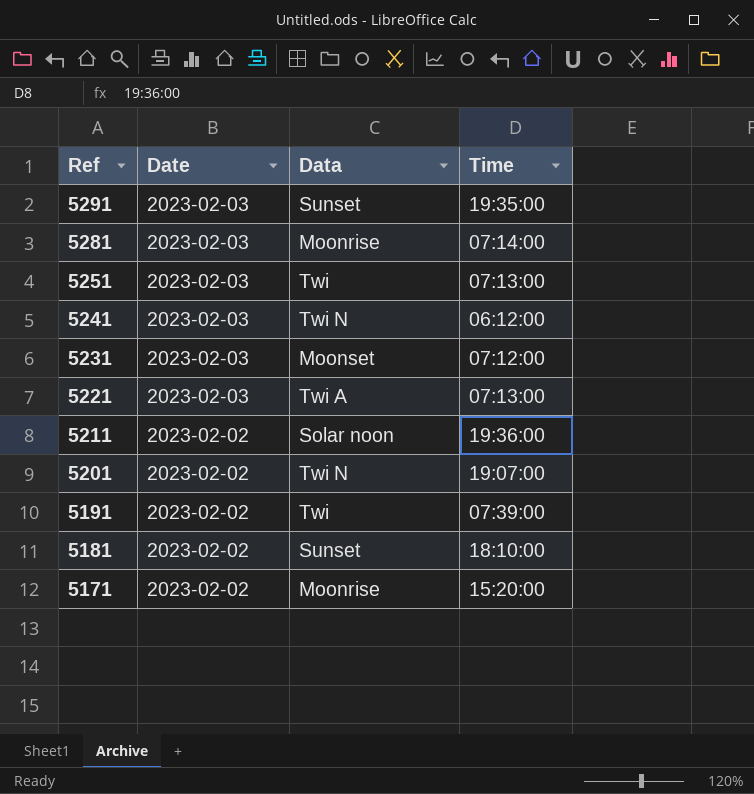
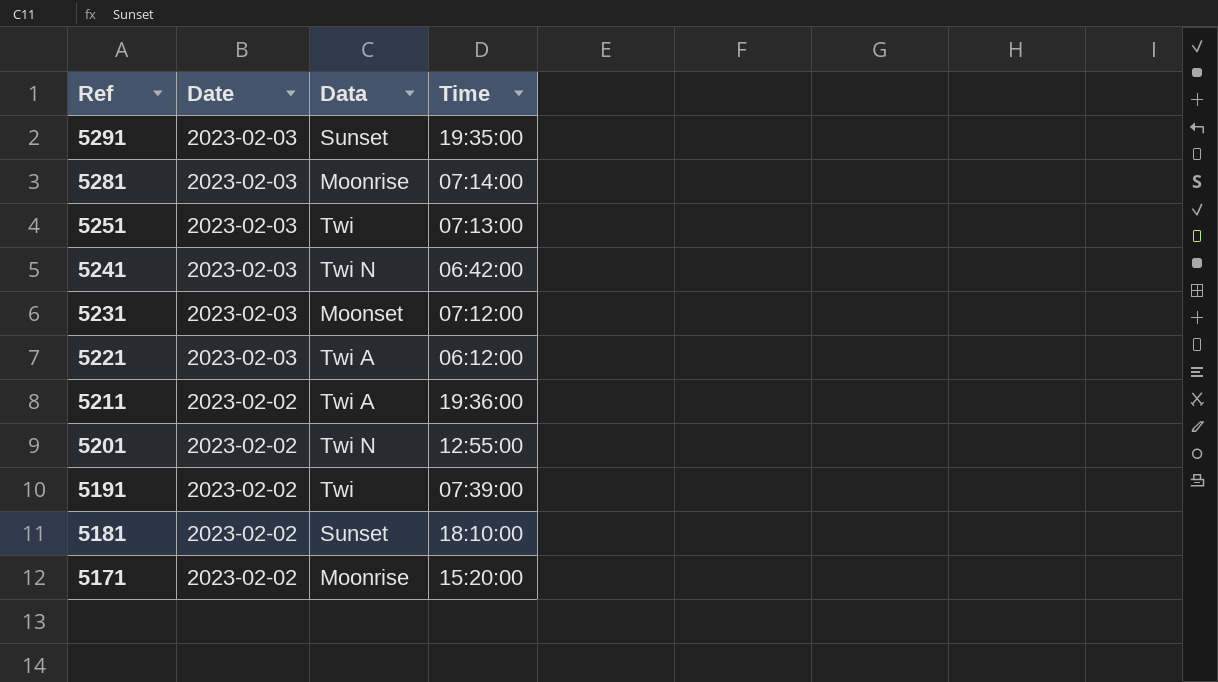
5241 | Time: 06:12:00 -> 06:42:00
5221 | Time: 07:13:00 -> 06:12:00
5211 | Data: Solar noon -> Twi A
5201 | Time: 19:07:00 -> 12:55:00

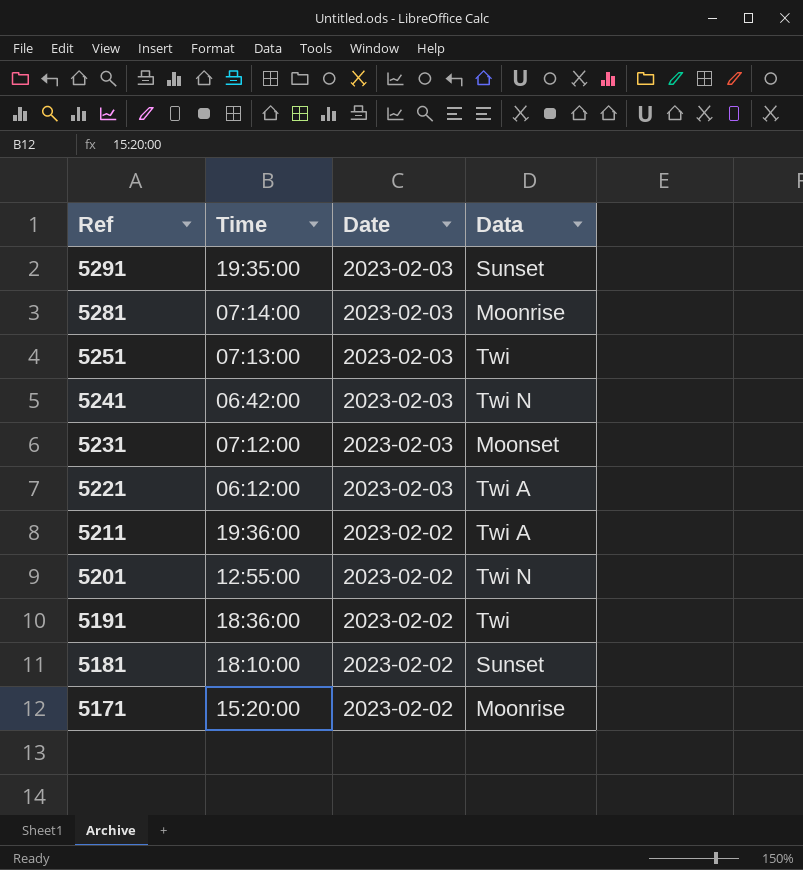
column Time | position: 4 -> 2
5191 | Time: 07:39:00 -> 18:36:00

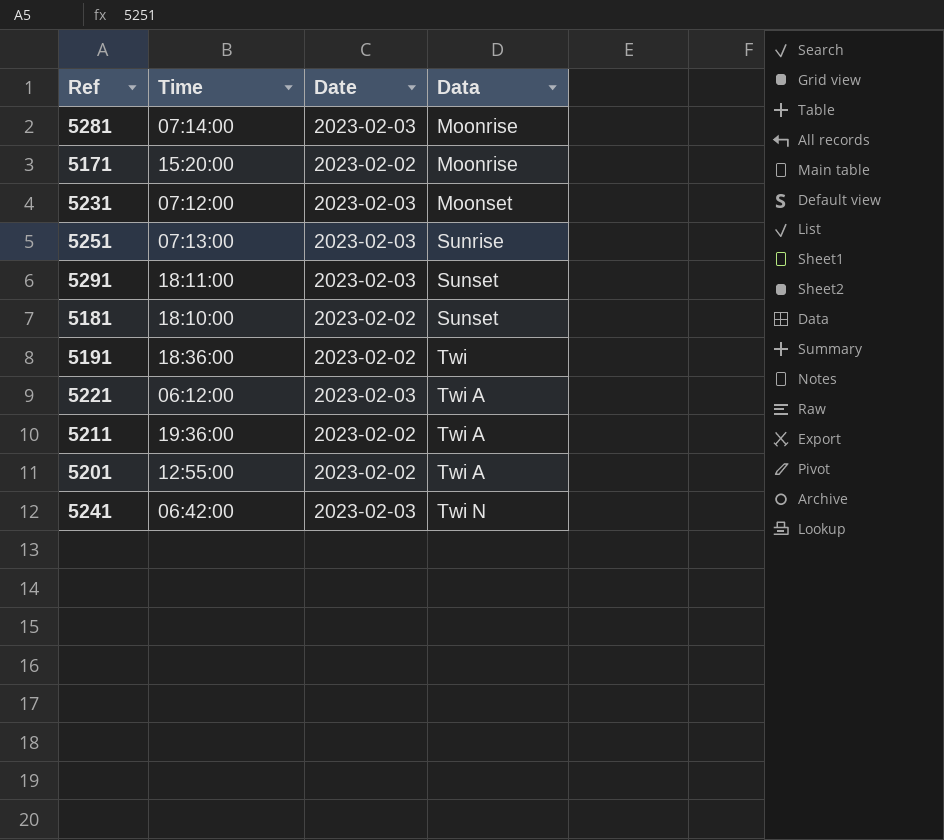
row order: Ref descending -> Data ascending
5251 | Data: Twi -> Sunrise
5291 | Time: 19:35:00 -> 18:11:00
5201 | Data: Twi N -> Twi A

